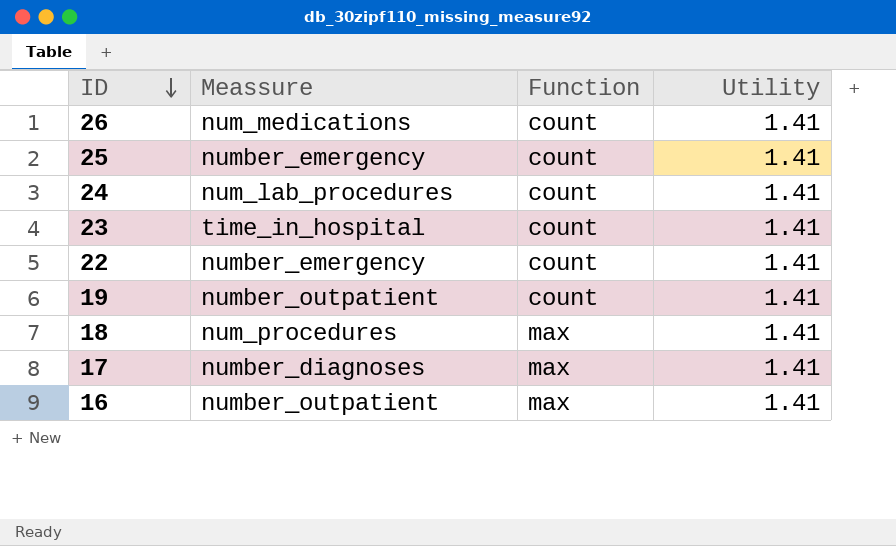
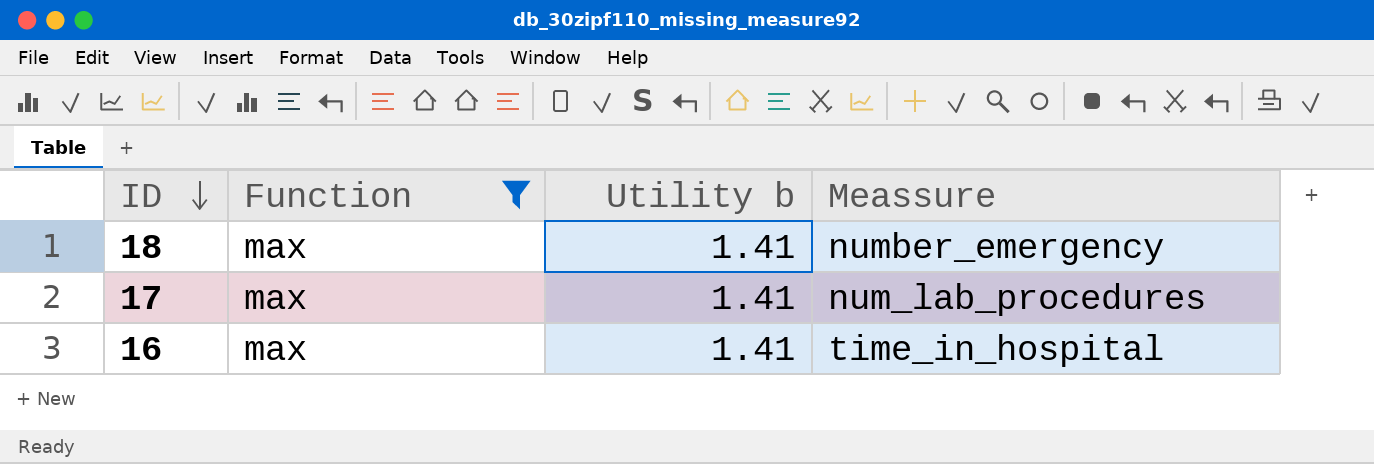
filter: none -> Function = max
column name: Utility -> Utility b
column Meassure | position: 2 -> 4
18 | Meassure: num_procedures -> number_emergency
17 | Meassure: number_diagnoses -> num_lab_procedures
16 | Meassure: number_outpatient -> time_in_hospital

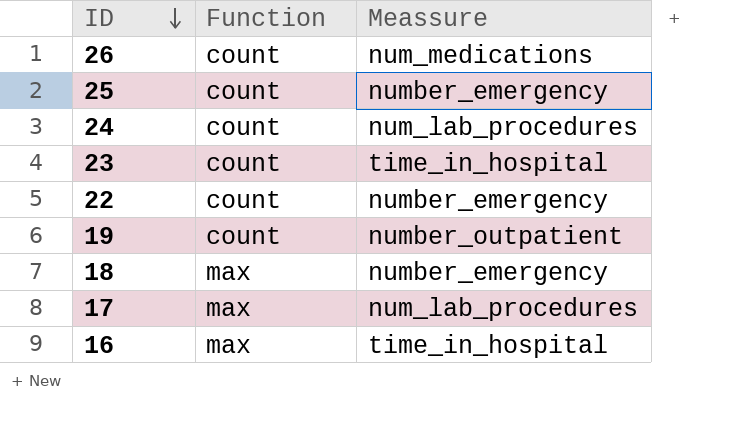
filter: Function = max -> none
column Utility b | position: 3 -> none

